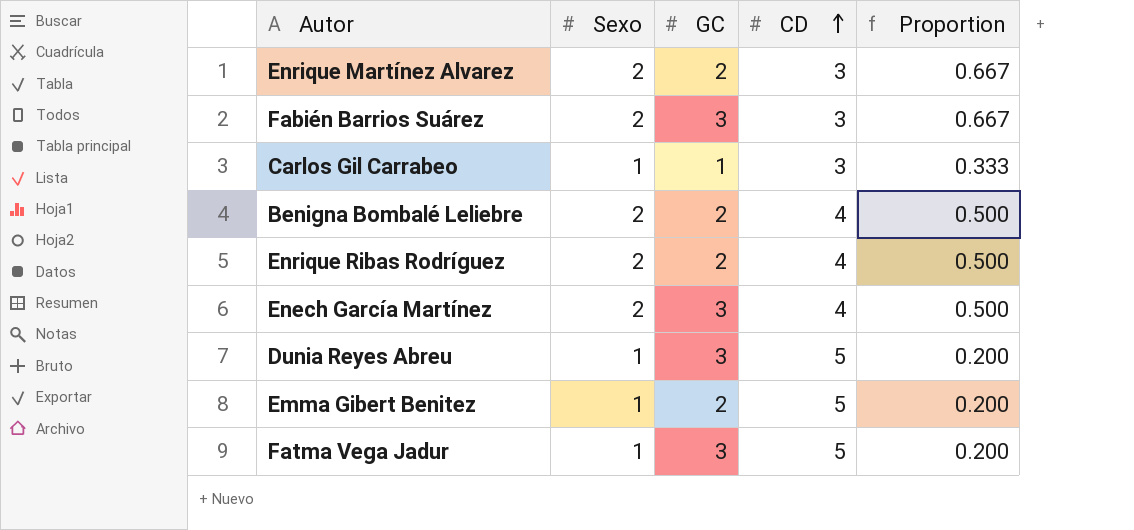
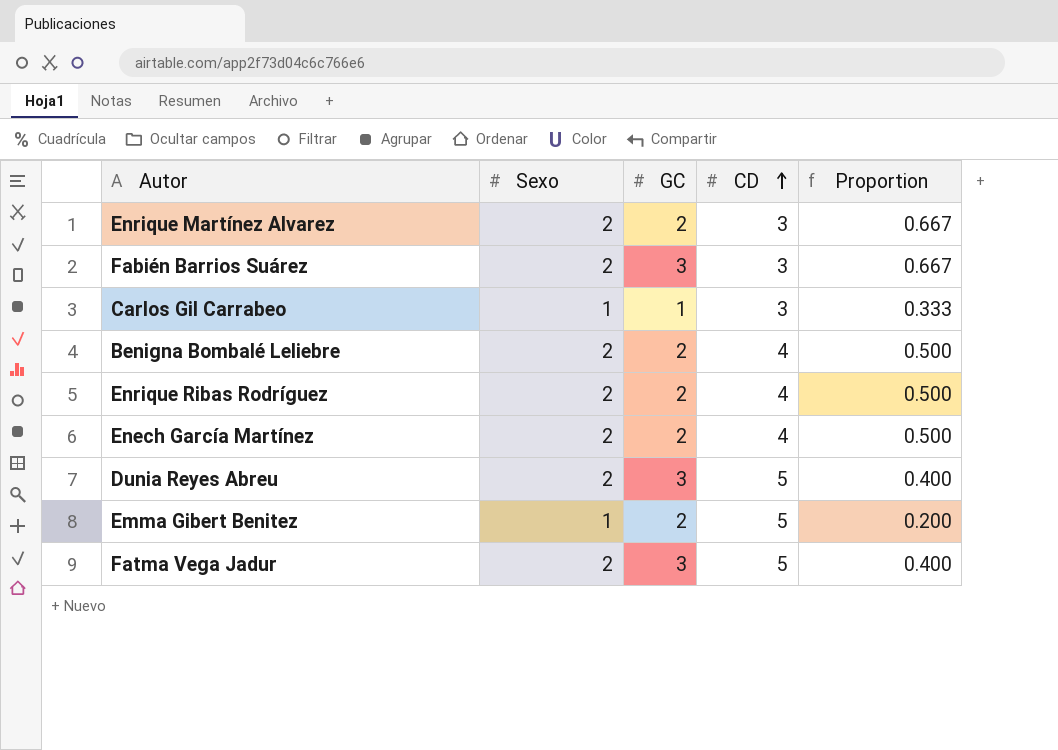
Enech García Martínez | GC: 3 -> 2
Dunia Reyes Abreu | Sexo: 1 -> 2
Dunia Reyes Abreu | Proportion: 0.200 -> 0.400
Fatma Vega Jadur | Sexo: 1 -> 2
Fatma Vega Jadur | Proportion: 0.200 -> 0.400

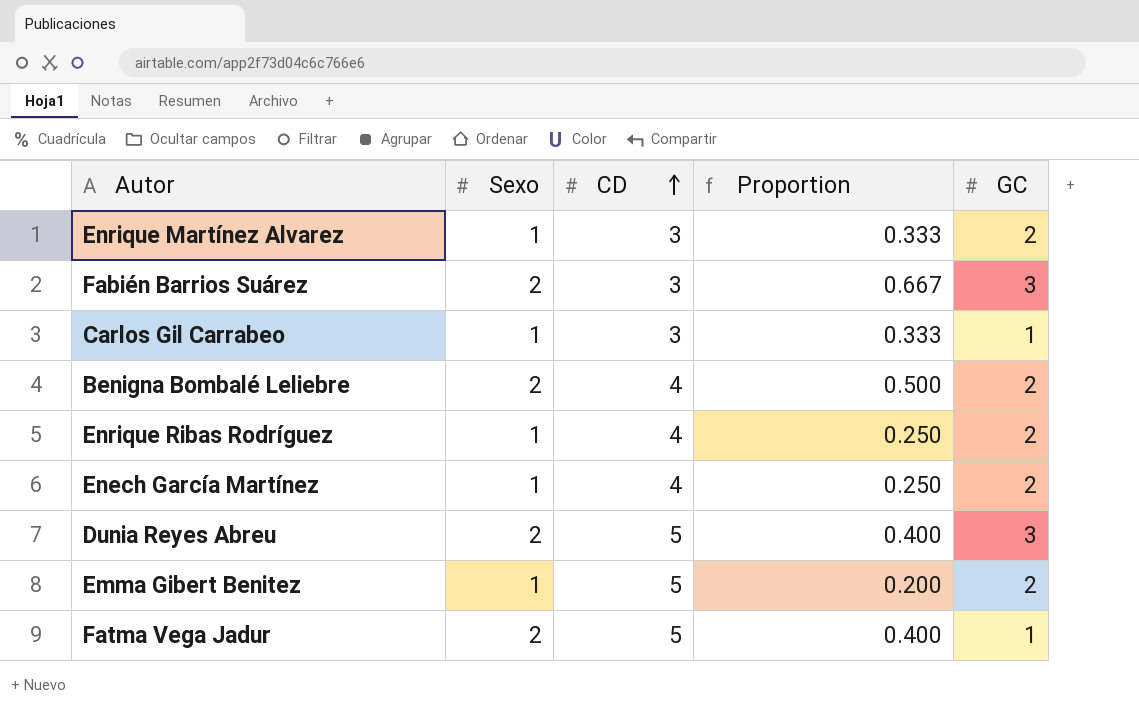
column GC | position: 3 -> 5
Enrique Martínez Alvarez | Sexo: 2 -> 1
Enrique Martínez Alvarez | Proportion: 0.667 -> 0.333
Enrique Ribas Rodríguez | Sexo: 2 -> 1
Enrique Ribas Rodríguez | Proportion: 0.500 -> 0.250
Enech García Martínez | Sexo: 2 -> 1
Enech García Martínez | Proportion: 0.500 -> 0.250
Fatma Vega Jadur | GC: 3 -> 1

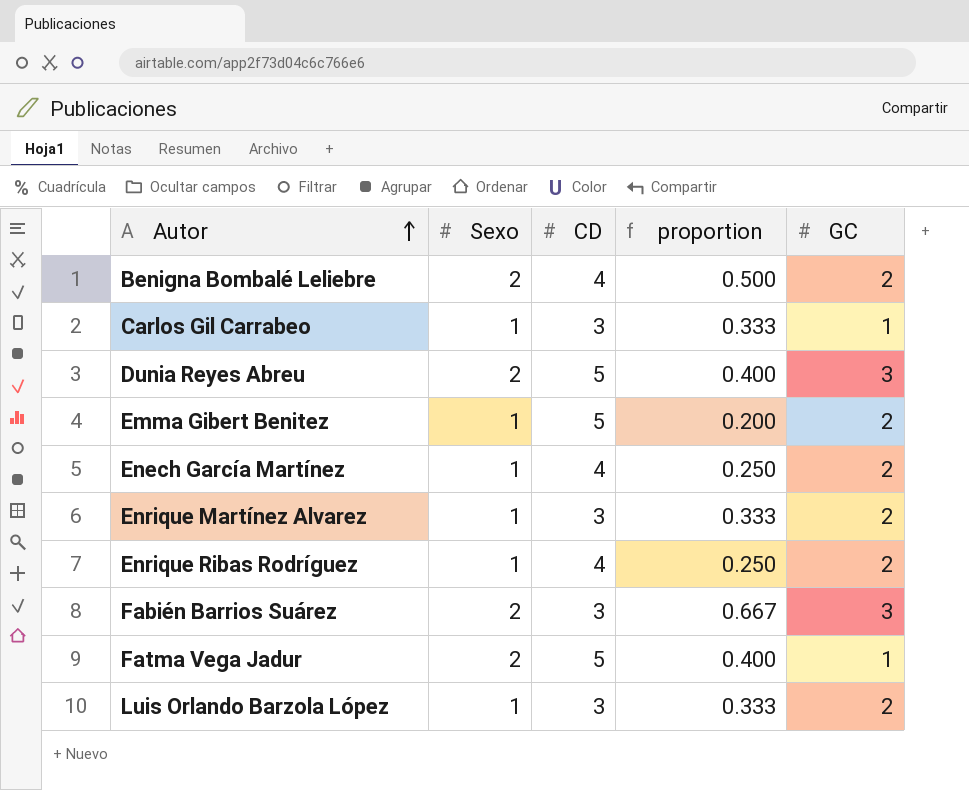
row order: CD ascending -> Autor ascending
column name: Proportion -> proportion
row Luis Orlando Barzola López: none -> 1 | 3 | 0.333 | 2

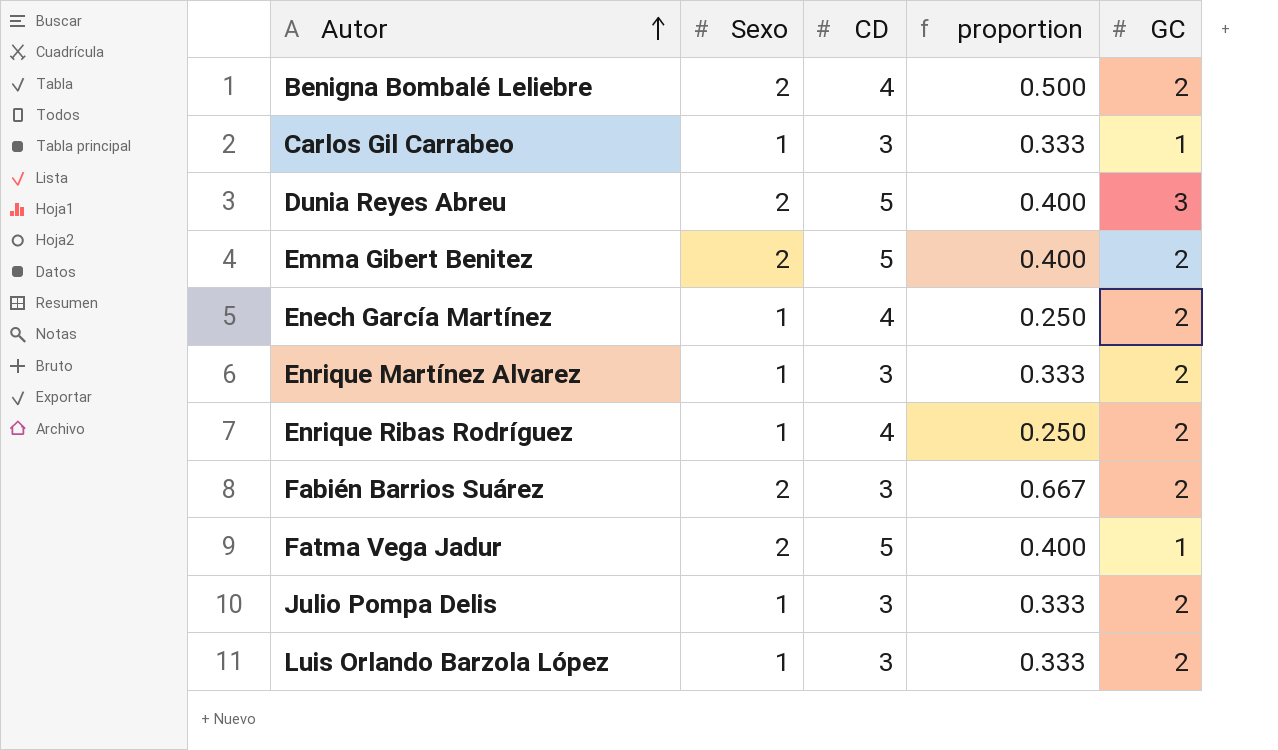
Emma Gibert Benitez | Sexo: 1 -> 2
Emma Gibert Benitez | proportion: 0.200 -> 0.400
Fabién Barrios Suárez | GC: 3 -> 2
row Julio Pompa Delis: none -> 1 | 3 | 0.333 | 2

